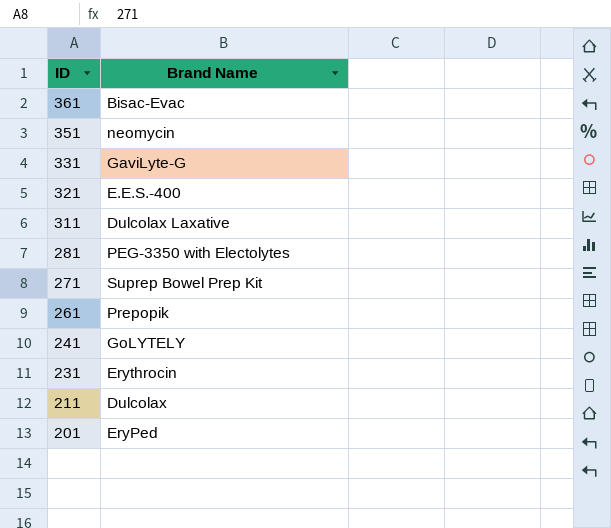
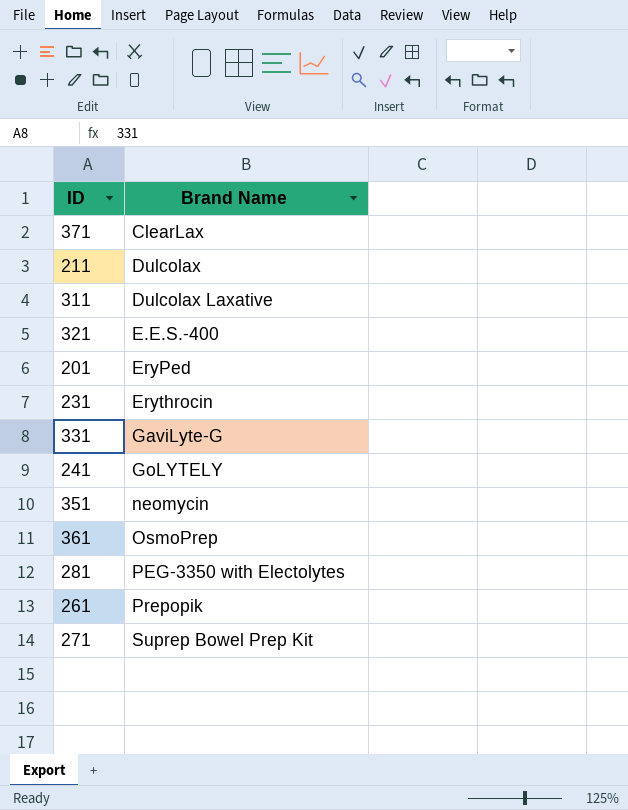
row order: ID descending -> Brand Name ascending
row 371: none -> ClearLax
361 | Brand Name: Bisac-Evac -> OsmoPrep

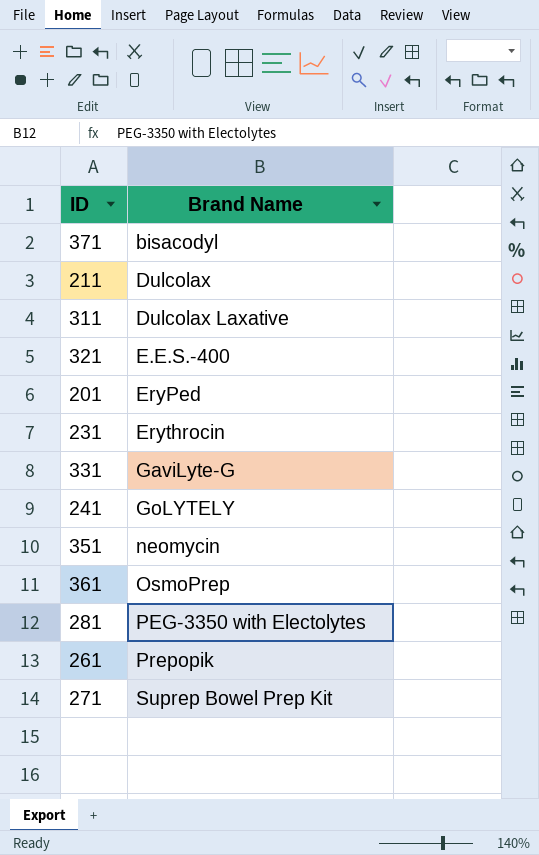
371 | Brand Name: ClearLax -> bisacodyl

